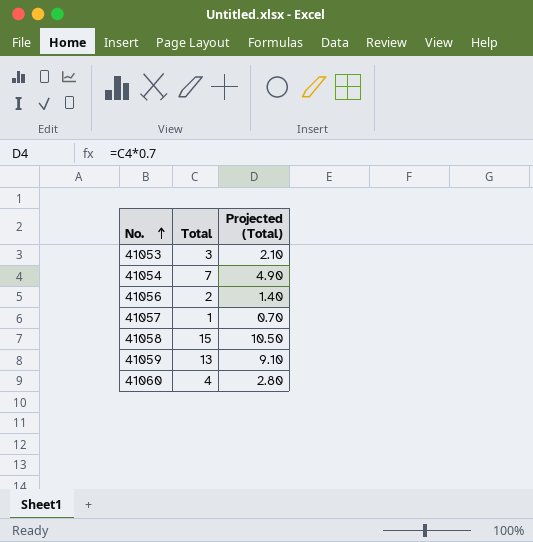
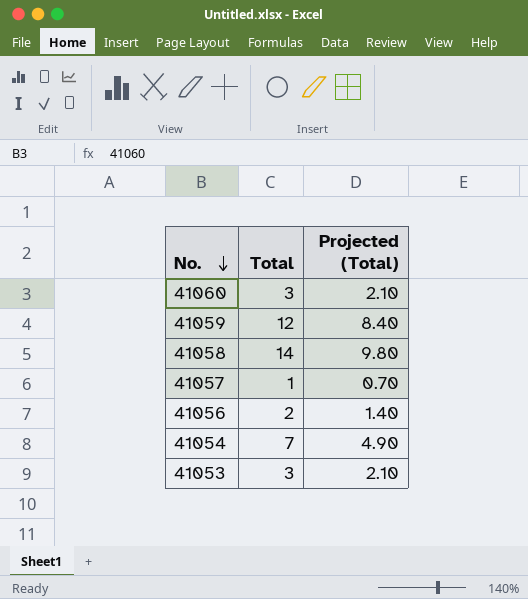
row order: No. ascending -> No. descending
41060 | Total: 4 -> 3
41060 | Projected (Total): 2.80 -> 2.10
41059 | Total: 13 -> 12
41059 | Projected (Total): 9.10 -> 8.40
41058 | Total: 15 -> 14
41058 | Projected (Total): 10.50 -> 9.80

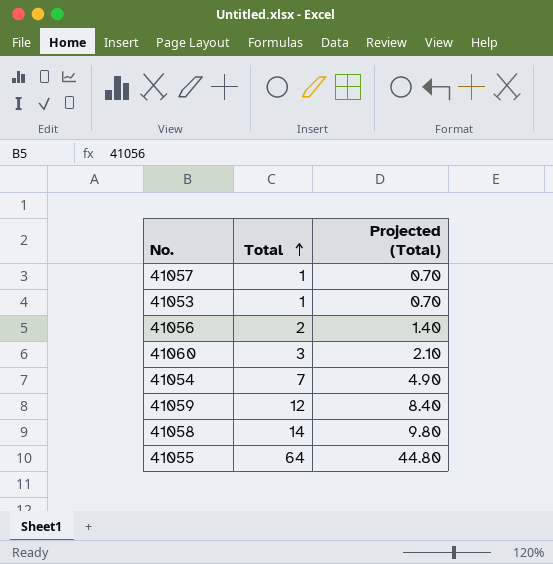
row order: No. descending -> Total ascending
41053 | Total: 3 -> 1
41053 | Projected (Total): 2.10 -> 0.70
row 41055: none -> 64 | 44.80

